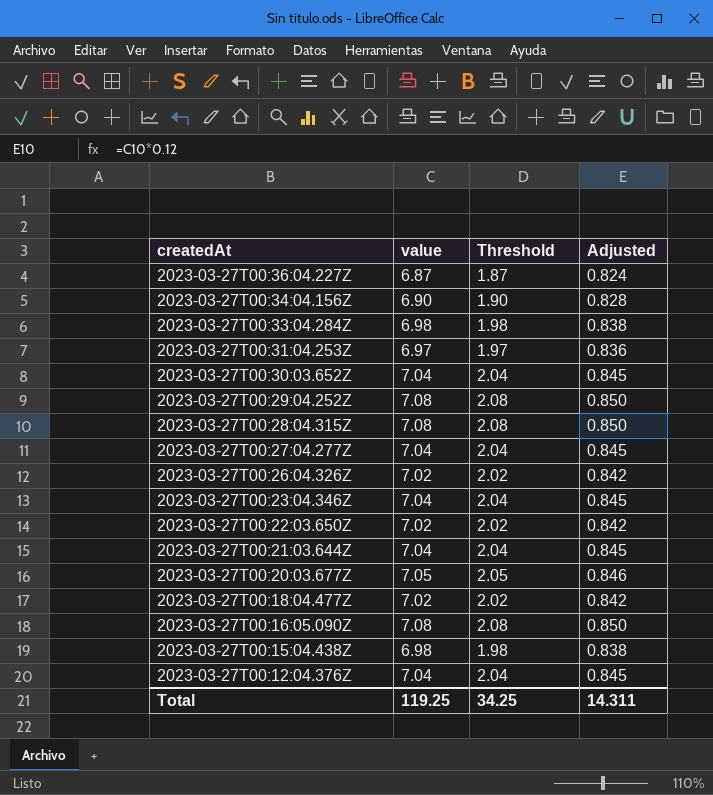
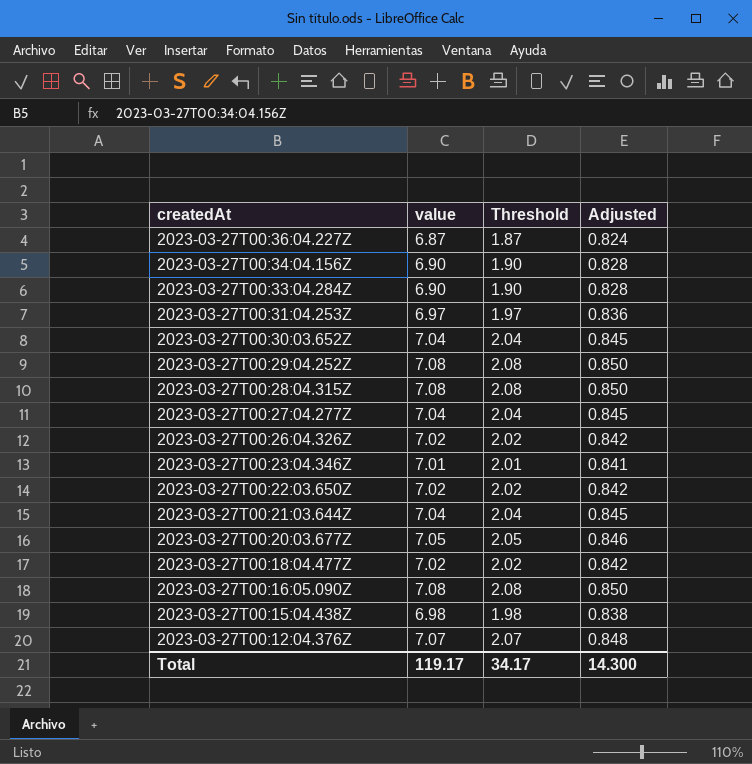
2023-03-27T00:33:04.284Z | value: 6.98 -> 6.90
2023-03-27T00:33:04.284Z | Threshold: 1.98 -> 1.90
2023-03-27T00:33:04.284Z | Adjusted: 0.838 -> 0.828
2023-03-27T00:23:04.346Z | value: 7.04 -> 7.01
2023-03-27T00:23:04.346Z | Threshold: 2.04 -> 2.01
2023-03-27T00:23:04.346Z | Adjusted: 0.845 -> 0.841
2023-03-27T00:12:04.376Z | value: 7.04 -> 7.07
2023-03-27T00:12:04.376Z | Threshold: 2.04 -> 2.07
2023-03-27T00:12:04.376Z | Adjusted: 0.845 -> 0.848
Total | value: 119.25 -> 119.17
Total | Threshold: 34.25 -> 34.17
Total | Adjusted: 14.311 -> 14.300

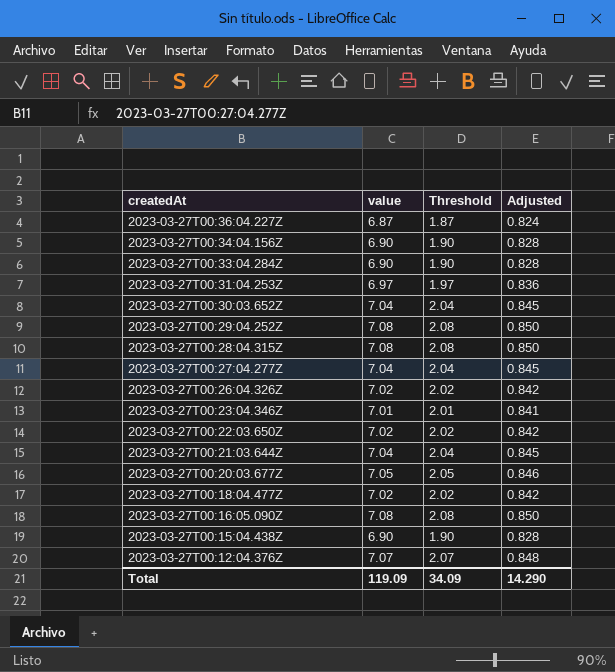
2023-03-27T00:15:04.438Z | value: 6.98 -> 6.90
2023-03-27T00:15:04.438Z | Threshold: 1.98 -> 1.90
2023-03-27T00:15:04.438Z | Adjusted: 0.838 -> 0.828
Total | value: 119.17 -> 119.09
Total | Threshold: 34.17 -> 34.09
Total | Adjusted: 14.300 -> 14.290

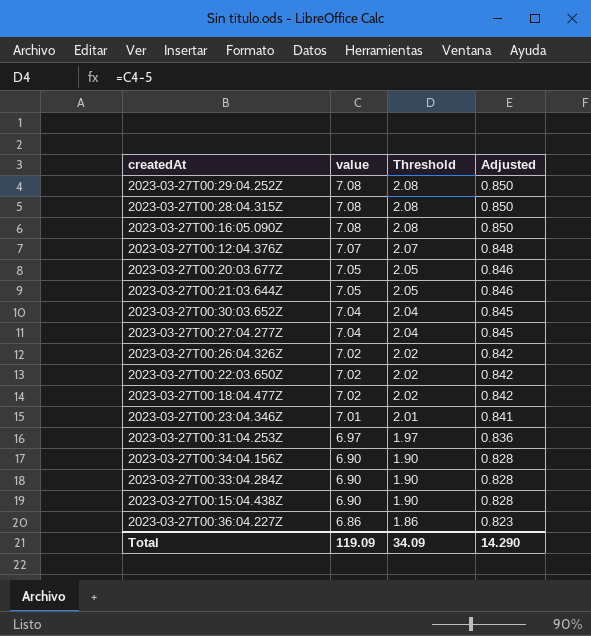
row order: createdAt descending -> value descending
2023-03-27T00:21:03.644Z | value: 7.04 -> 7.05
2023-03-27T00:21:03.644Z | Threshold: 2.04 -> 2.05
2023-03-27T00:21:03.644Z | Adjusted: 0.845 -> 0.846
2023-03-27T00:36:04.227Z | value: 6.87 -> 6.86
2023-03-27T00:36:04.227Z | Threshold: 1.87 -> 1.86
2023-03-27T00:36:04.227Z | Adjusted: 0.824 -> 0.823

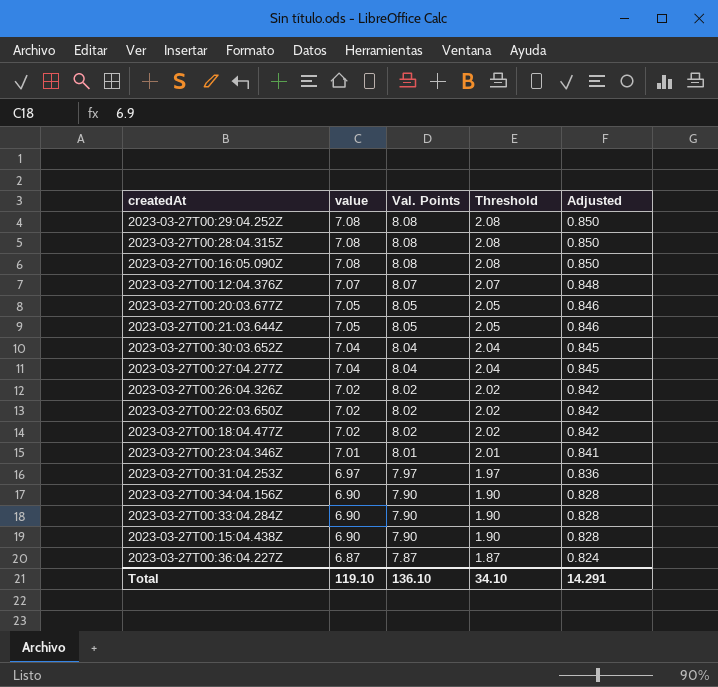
column Val. Points | formula: none -> [value] + 1
2023-03-27T00:36:04.227Z | value: 6.86 -> 6.87
2023-03-27T00:36:04.227Z | Threshold: 1.86 -> 1.87
2023-03-27T00:36:04.227Z | Adjusted: 0.823 -> 0.824
Total | value: 119.09 -> 119.10
Total | Threshold: 34.09 -> 34.10
Total | Adjusted: 14.290 -> 14.291

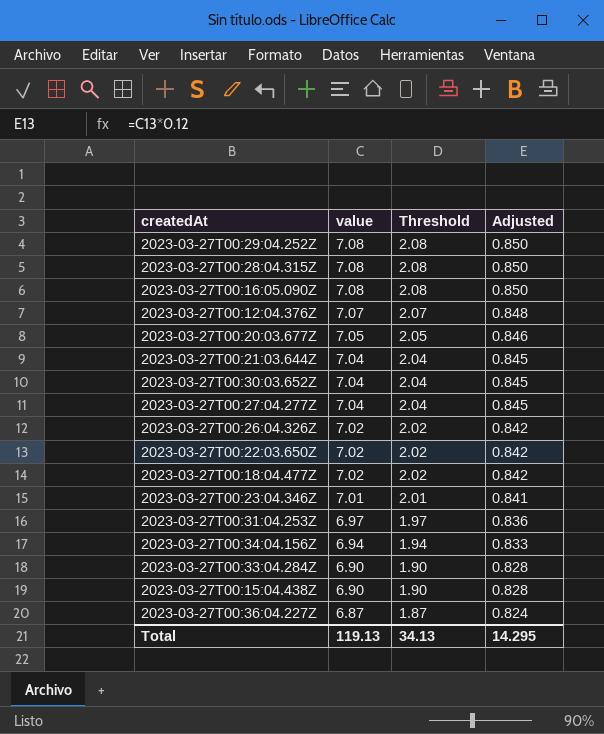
column Val. Points | formula: [value] + 1 -> none
2023-03-27T00:21:03.644Z | value: 7.05 -> 7.04
2023-03-27T00:21:03.644Z | Threshold: 2.05 -> 2.04
2023-03-27T00:21:03.644Z | Adjusted: 0.846 -> 0.845
2023-03-27T00:34:04.156Z | value: 6.90 -> 6.94
2023-03-27T00:34:04.156Z | Threshold: 1.90 -> 1.94
2023-03-27T00:34:04.156Z | Adjusted: 0.828 -> 0.833
Total | value: 119.10 -> 119.13
Total | Threshold: 34.10 -> 34.13
Total | Adjusted: 14.291 -> 14.295

